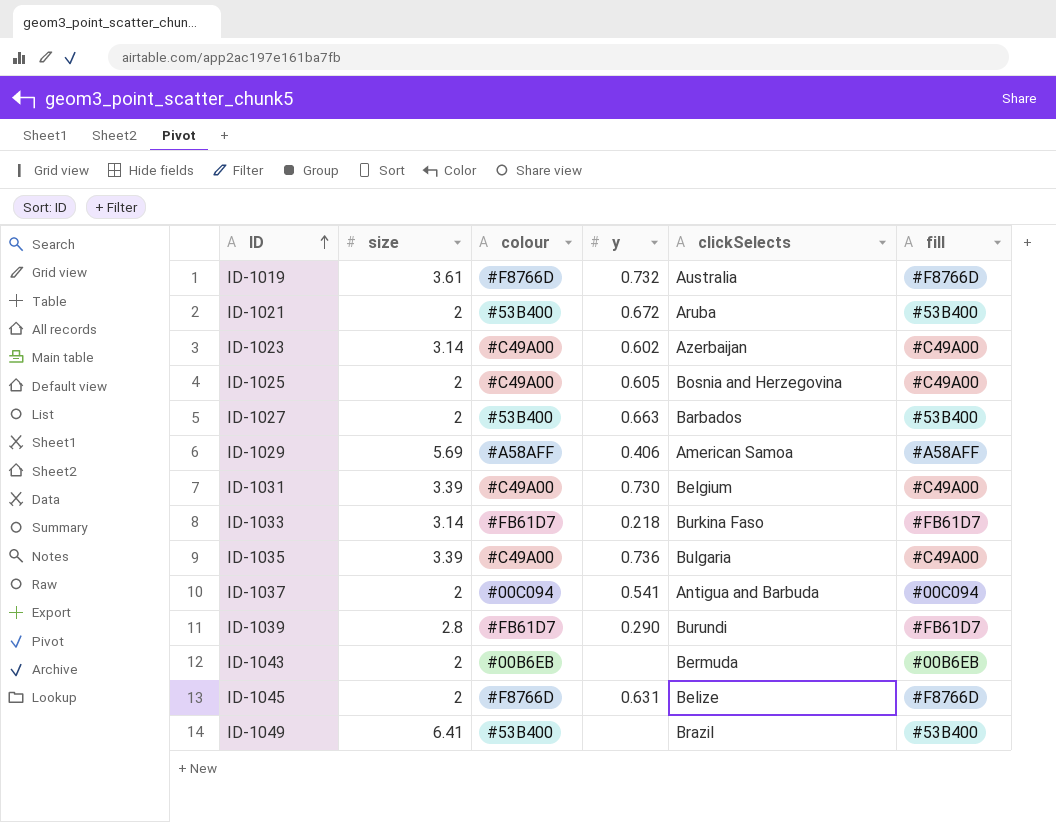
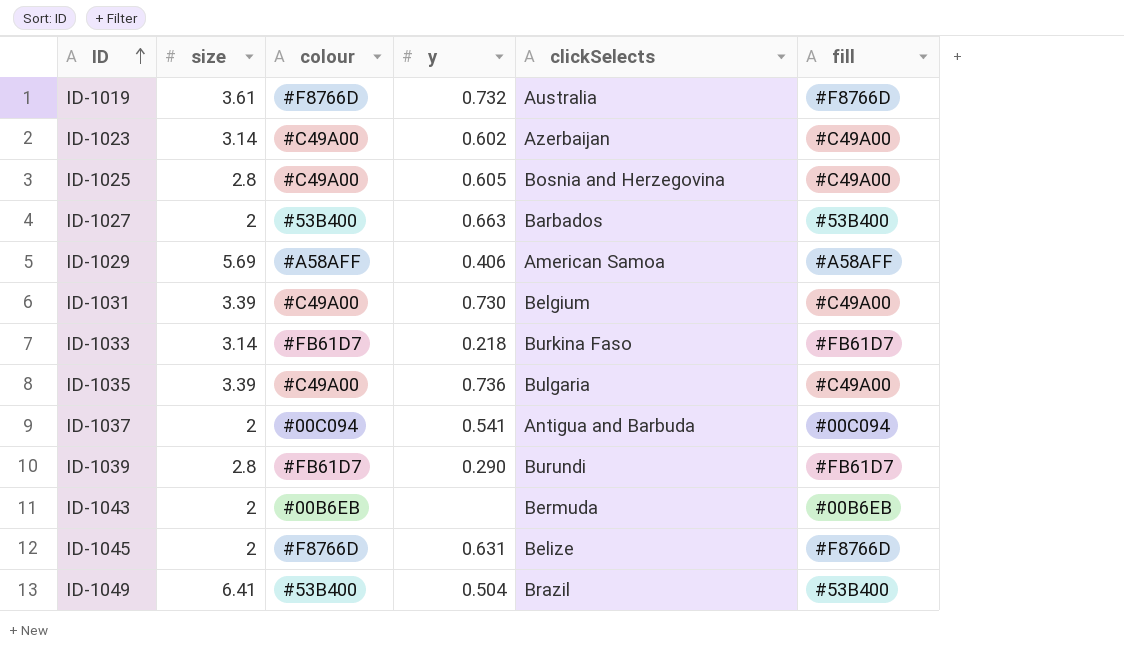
row ID-1021: 2 | #53B400 | 0.672 | Aruba | #53B400 -> none
ID-1025 | size: 2 -> 2.8
ID-1049 | y: none -> 0.504

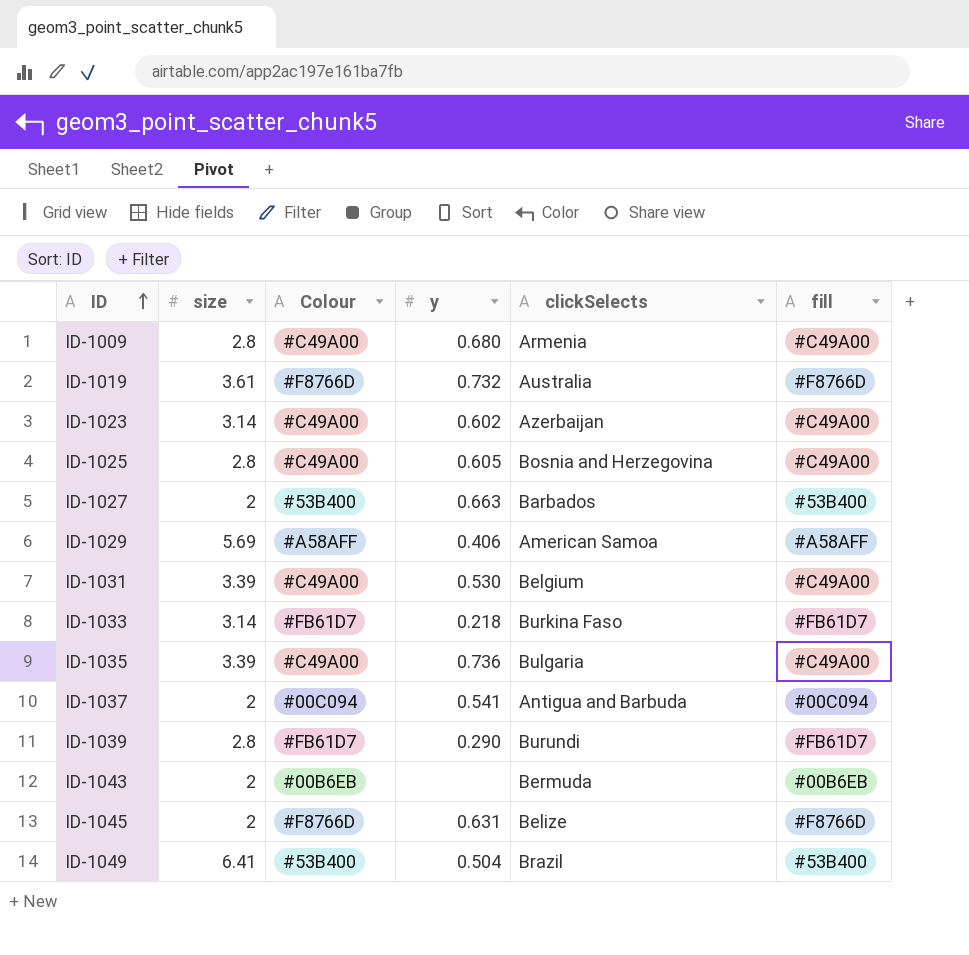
column name: colour -> Colour
row ID-1009: none -> 2.8 | #C49A00 | 0.680 | Armenia | #C49A00
ID-1031 | y: 0.730 -> 0.530

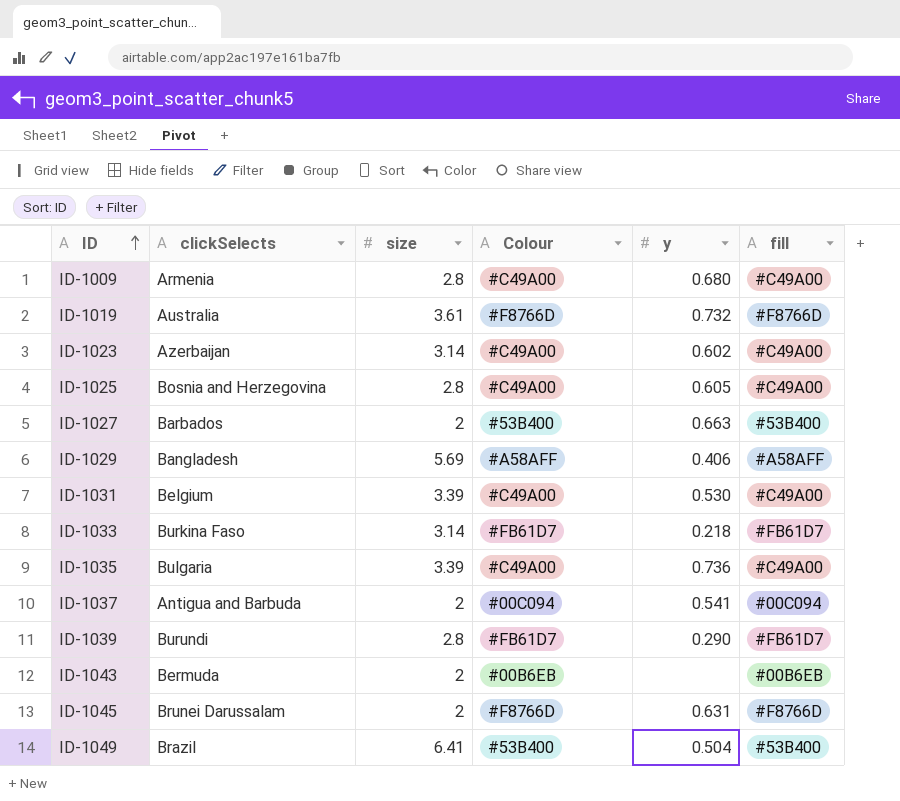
column clickSelects | position: 5 -> 2
ID-1029 | clickSelects: American Samoa -> Bangladesh
ID-1045 | clickSelects: Belize -> Brunei Darussalam

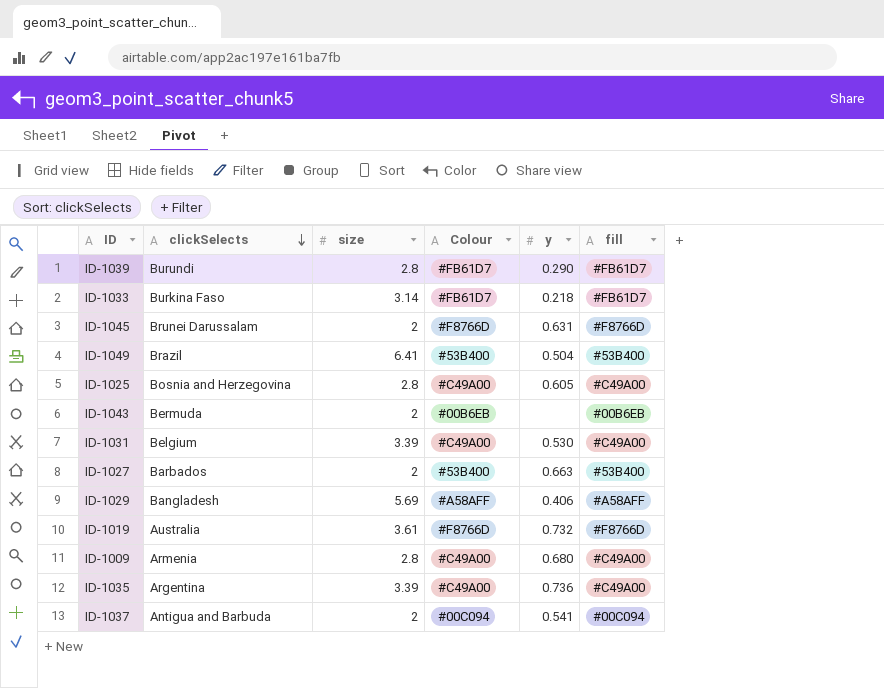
row order: ID ascending -> clickSelects descending
row ID-1023: Azerbaijan | 3.14 | #C49A00 | 0.602 | #C49A00 -> none
ID-1035 | clickSelects: Bulgaria -> Argentina

